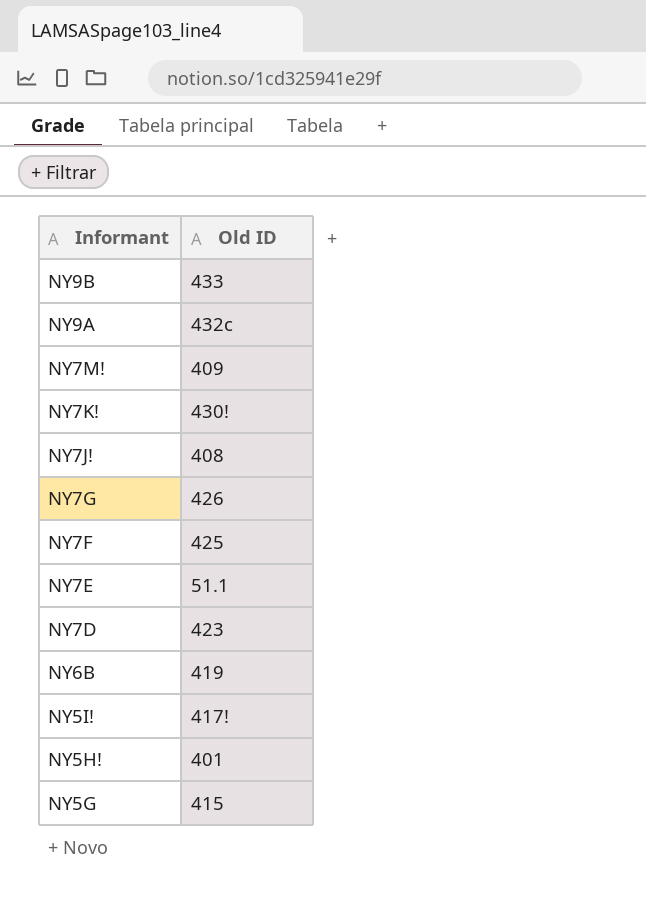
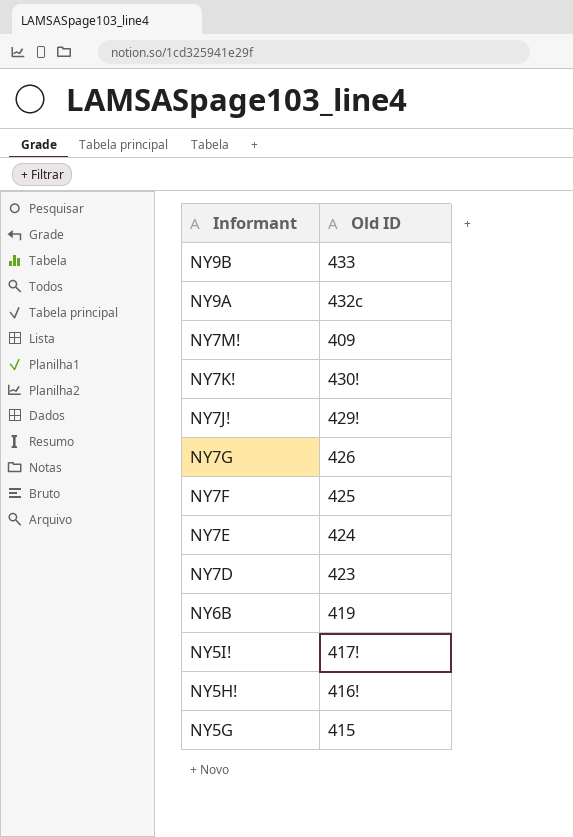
NY7J! | Old ID: 408 -> 429!
NY7E | Old ID: 51.1 -> 424
NY5H! | Old ID: 401 -> 416!

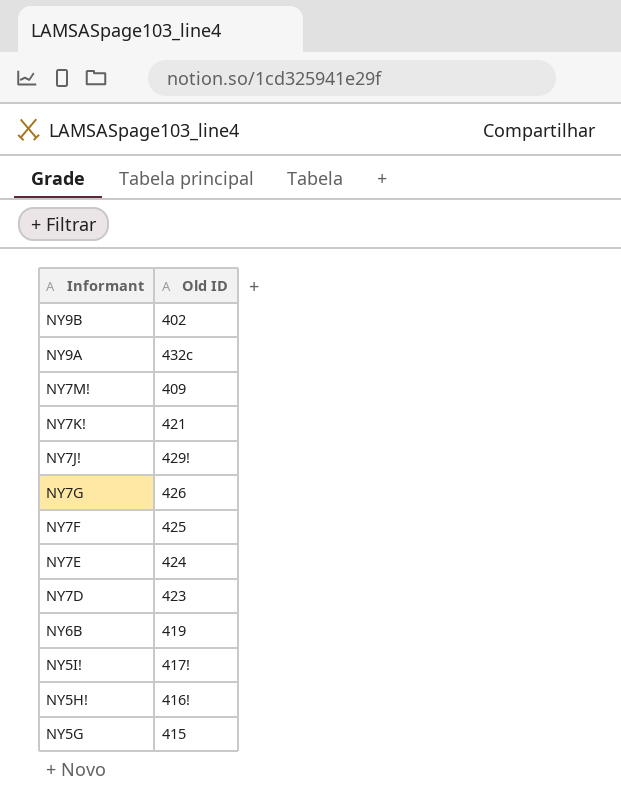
NY9B | Old ID: 433 -> 402
NY7K! | Old ID: 430! -> 421

